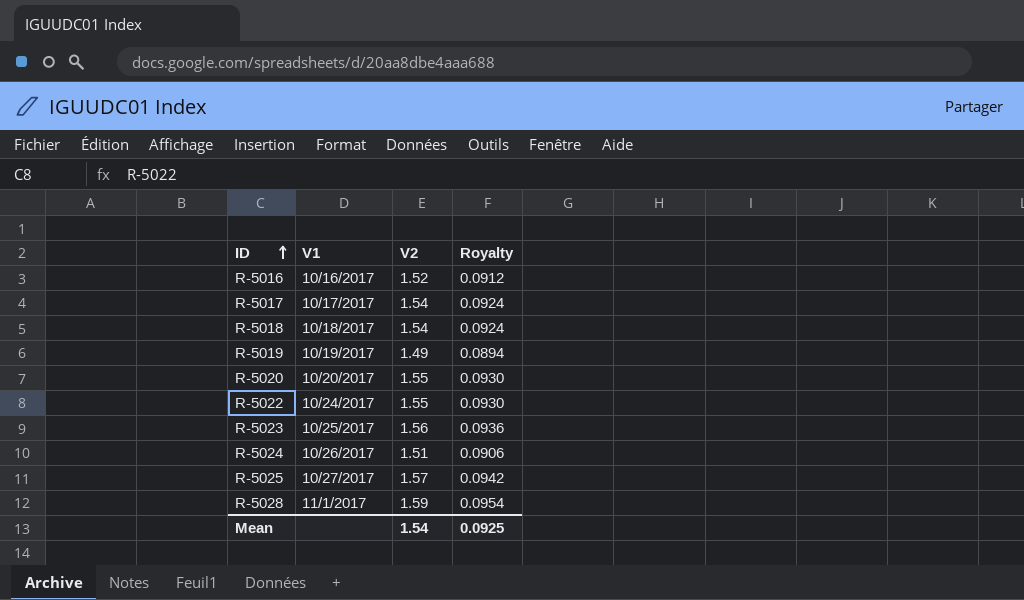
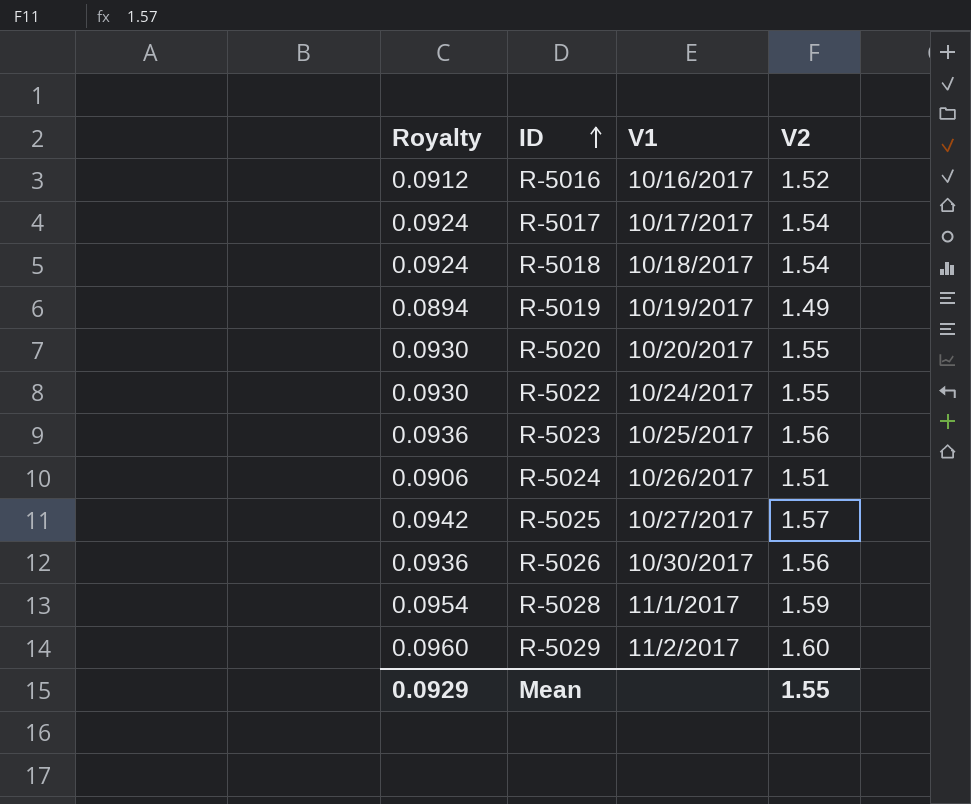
column Royalty | position: 4 -> 1
row R-5026: none -> 0.0936 | 10/30/2017 | 1.56
row R-5029: none -> 0.0960 | 11/2/2017 | 1.60
Mean | Royalty: 0.0925 -> 0.0929
Mean | V2: 1.54 -> 1.55

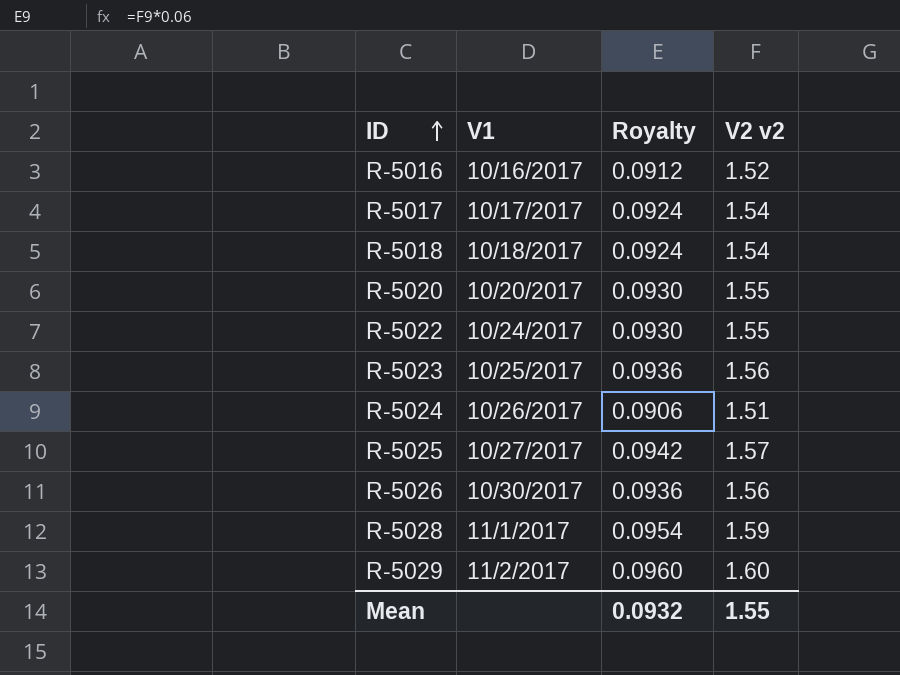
column Royalty | position: 1 -> 3
column name: V2 -> V2 v2
row R-5019: 0.0894 | 10/19/2017 | 1.49 -> none
Mean | Royalty: 0.0929 -> 0.0932

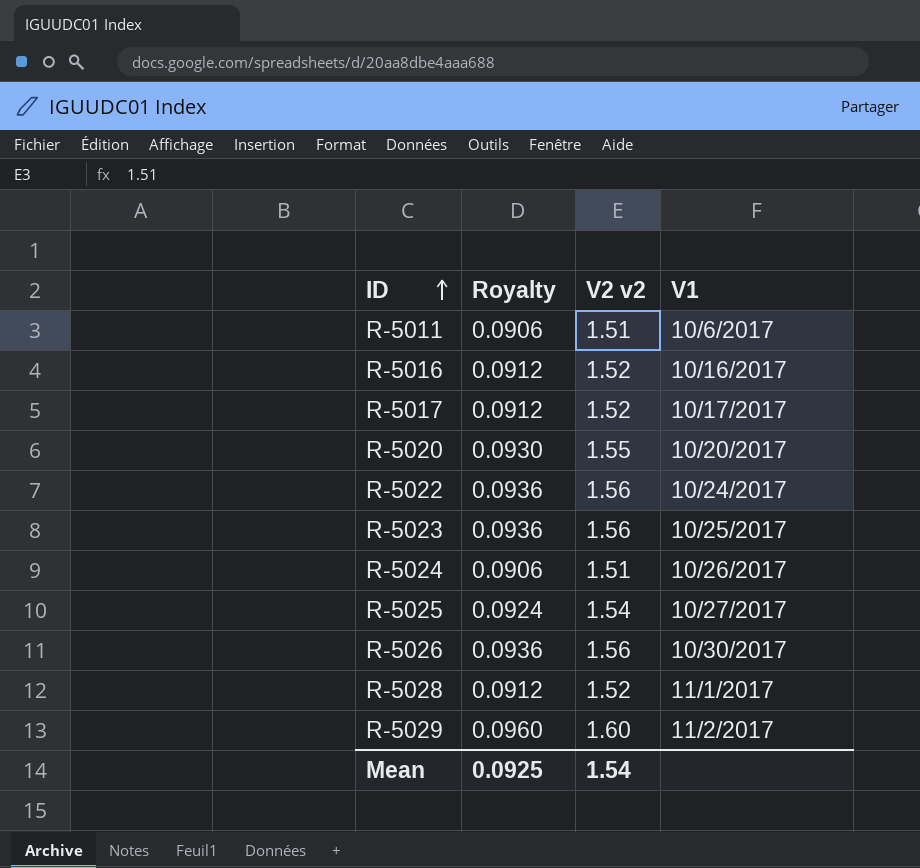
column V1 | position: 2 -> 4
row R-5018: 10/18/2017 | 0.0924 | 1.54 -> none
row R-5011: none -> 0.0906 | 1.51 | 10/6/2017
R-5017 | Royalty: 0.0924 -> 0.0912
R-5017 | V2 v2: 1.54 -> 1.52
R-5022 | Royalty: 0.0930 -> 0.0936
R-5022 | V2 v2: 1.55 -> 1.56
R-5025 | Royalty: 0.0942 -> 0.0924
R-5025 | V2 v2: 1.57 -> 1.54
R-5028 | Royalty: 0.0954 -> 0.0912
R-5028 | V2 v2: 1.59 -> 1.52
Mean | Royalty: 0.0932 -> 0.0925
Mean | V2 v2: 1.55 -> 1.54

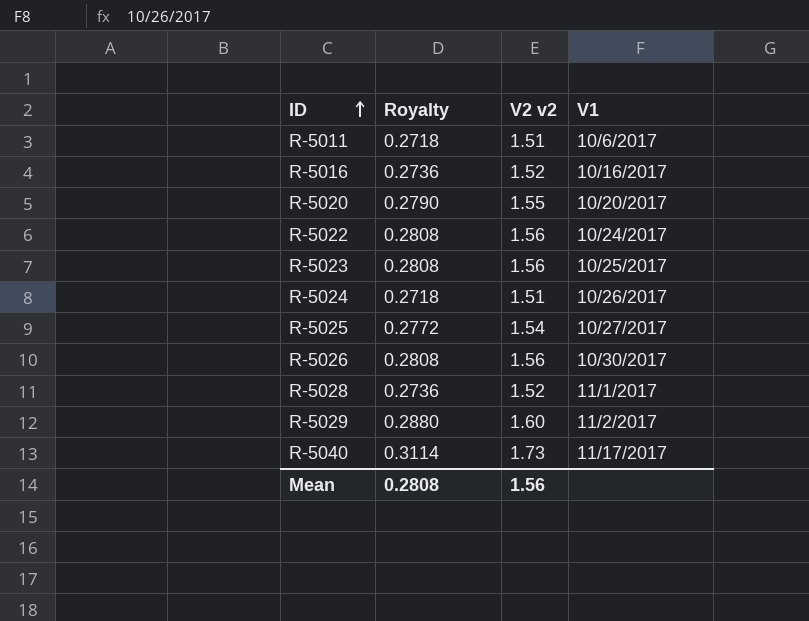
column Royalty | formula: [V2 v2] * 0.06 -> [V2 v2] * 0.18
row R-5017: 0.0912 | 1.52 | 10/17/2017 -> none
row R-5040: none -> 0.3114 | 1.73 | 11/17/2017
Mean | Royalty: 0.0925 -> 0.2808
Mean | V2 v2: 1.54 -> 1.56

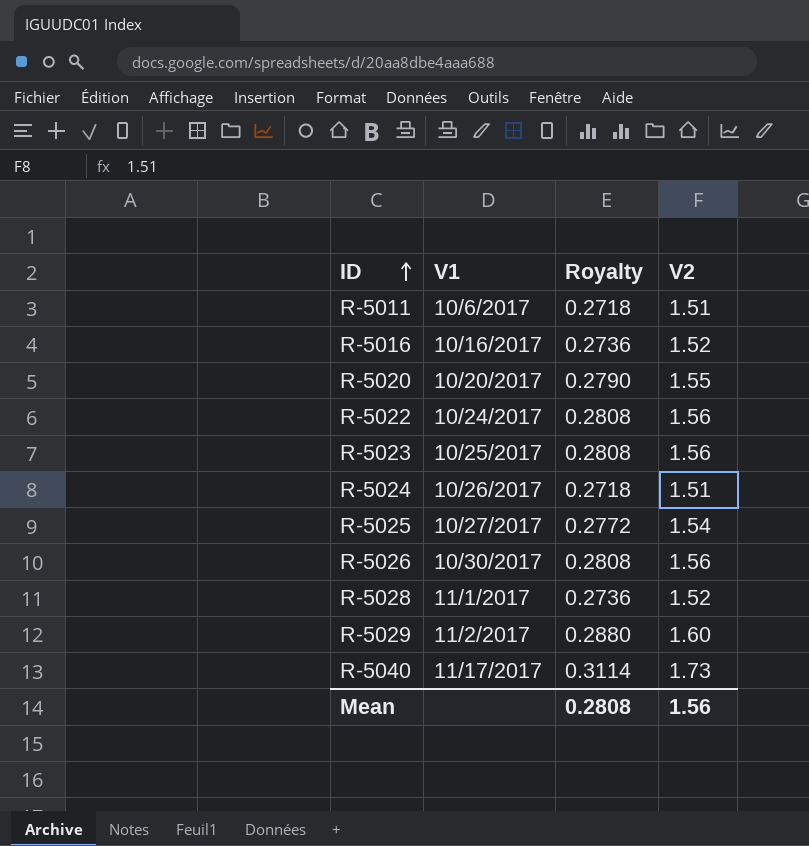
column V1 | position: 4 -> 2
column name: V2 v2 -> V2

